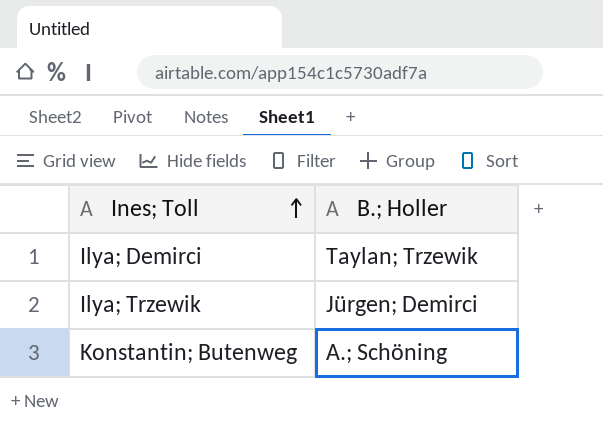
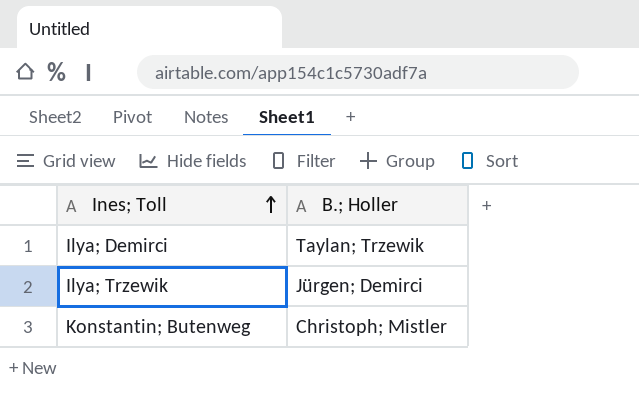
Konstantin; Butenweg | B.; Holler: A.; Schöning -> Christoph; Mistler

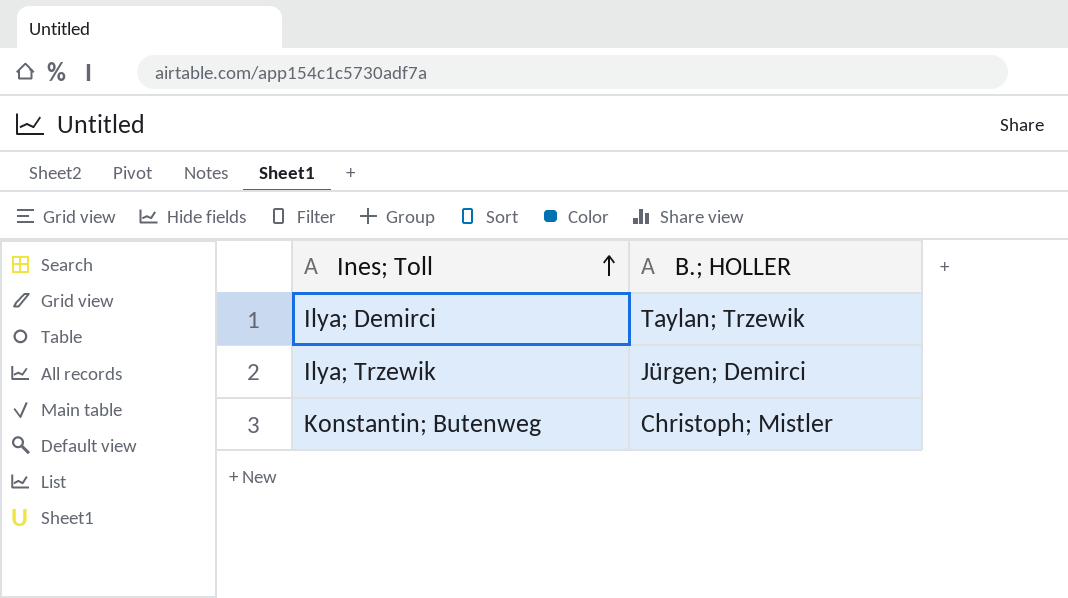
column name: B.; Holler -> B.; HOLLER

